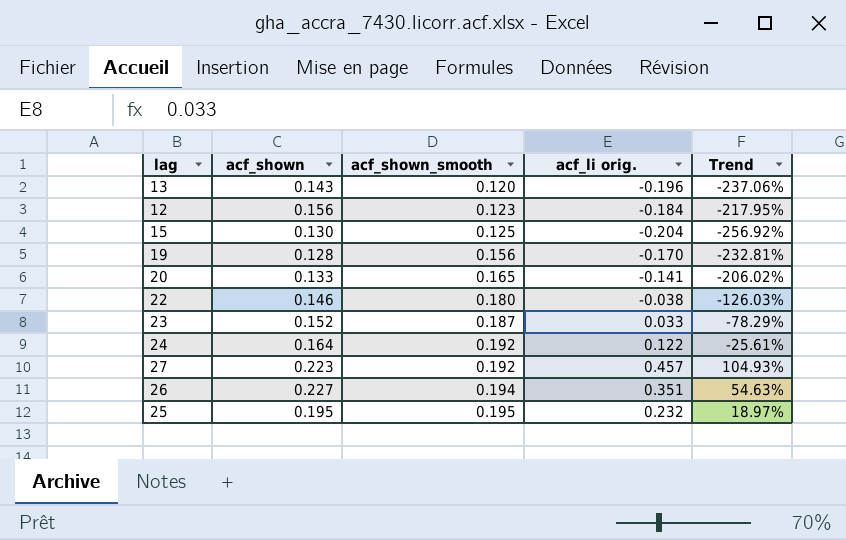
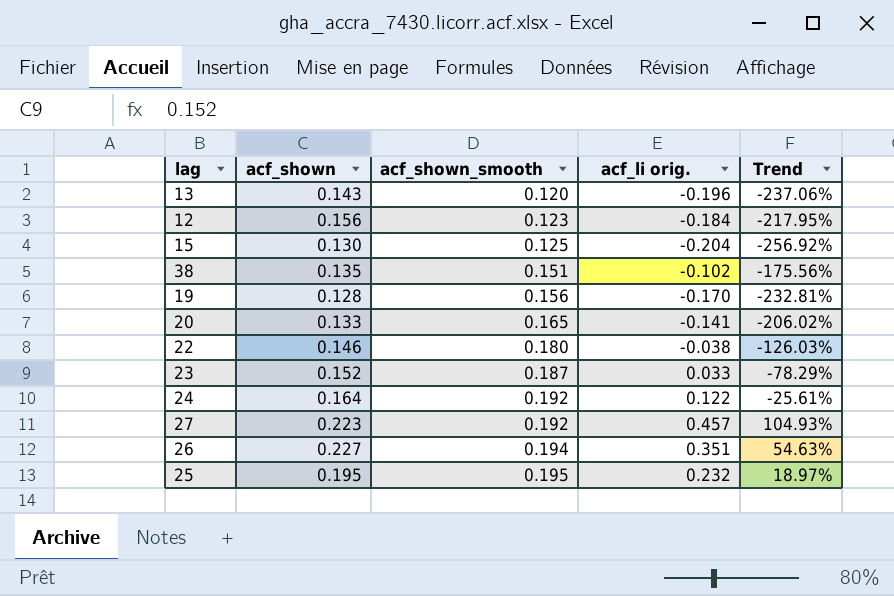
row 38: none -> 0.135 | 0.151 | -0.102 | -175.56%

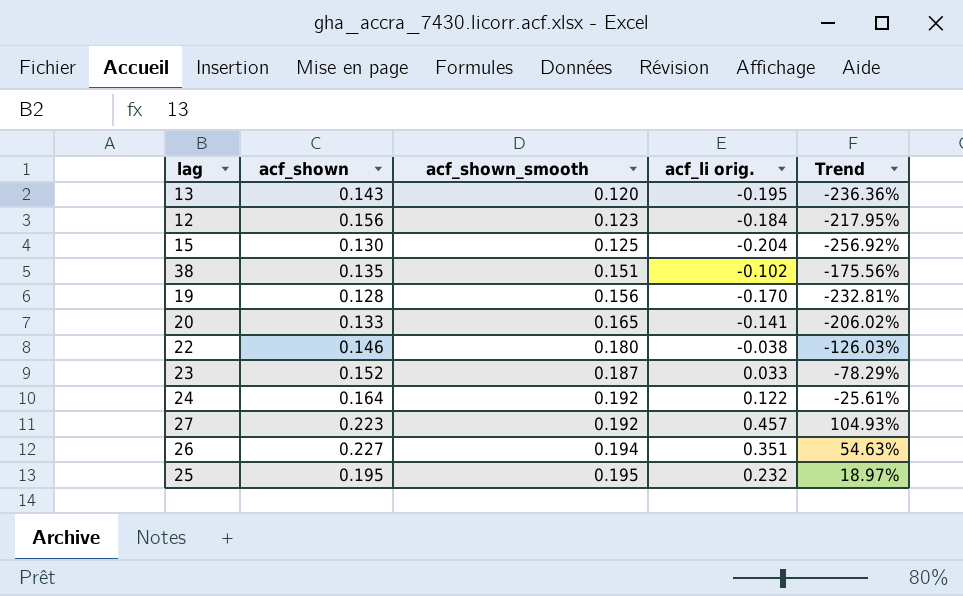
13 | acf_li orig.: -0.196 -> -0.195
13 | Trend: -237.06% -> -236.36%

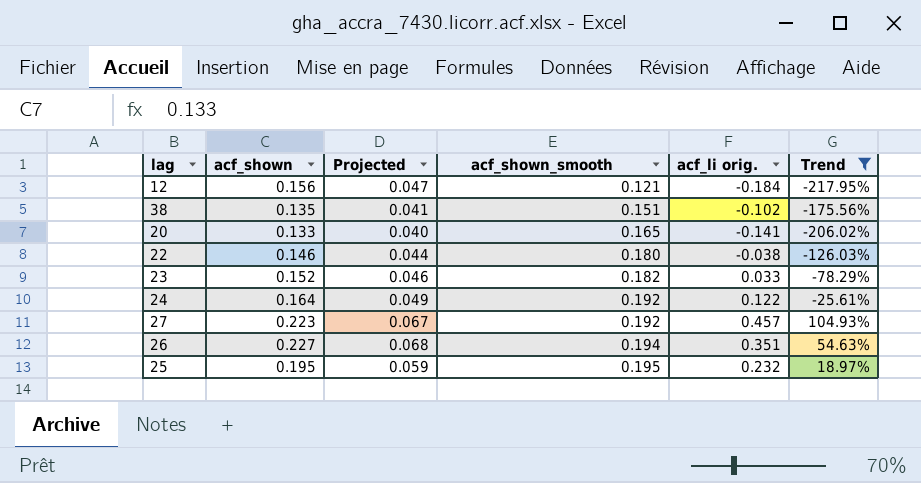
filter: none -> Trend >= -217.95%
column Projected | formula: none -> [acf_shown] * 0.3
12 | acf_shown_smooth: 0.123 -> 0.121
23 | acf_shown_smooth: 0.187 -> 0.182

